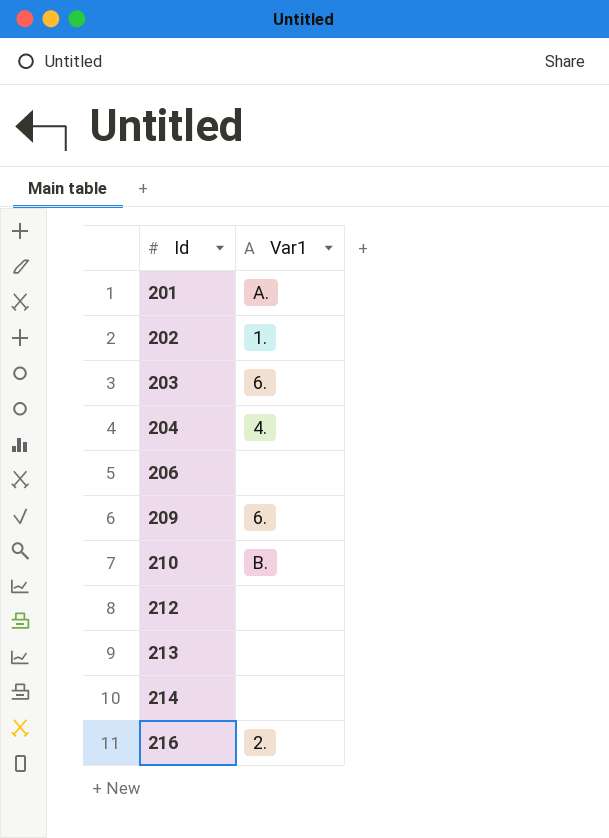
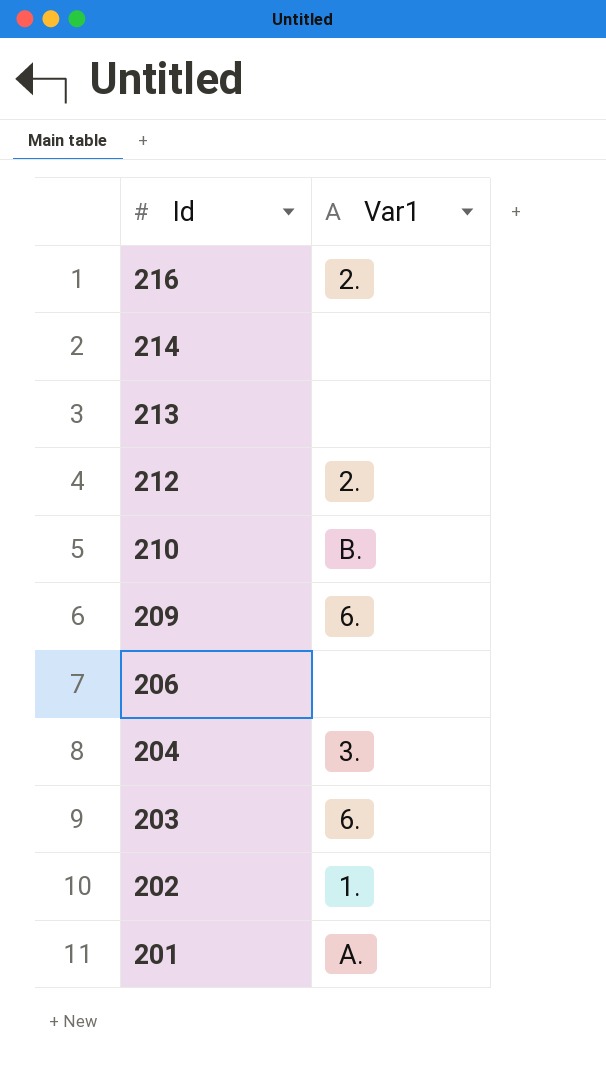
row order: Id ascending -> Id descending
212 | Var1: none -> 2.
204 | Var1: 4. -> 3.

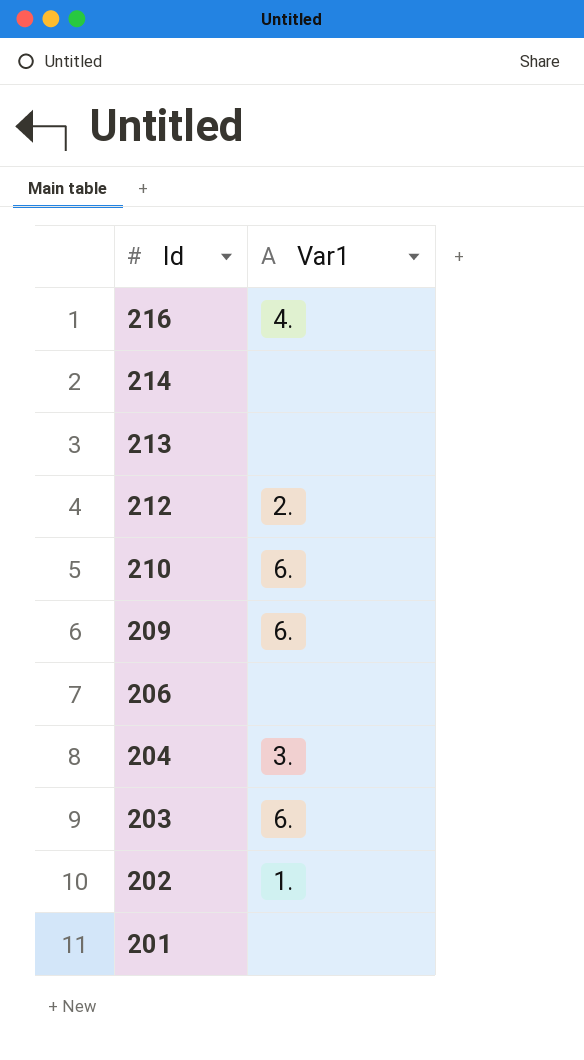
216 | Var1: 2. -> 4.
210 | Var1: B. -> 6.
201 | Var1: A. -> none

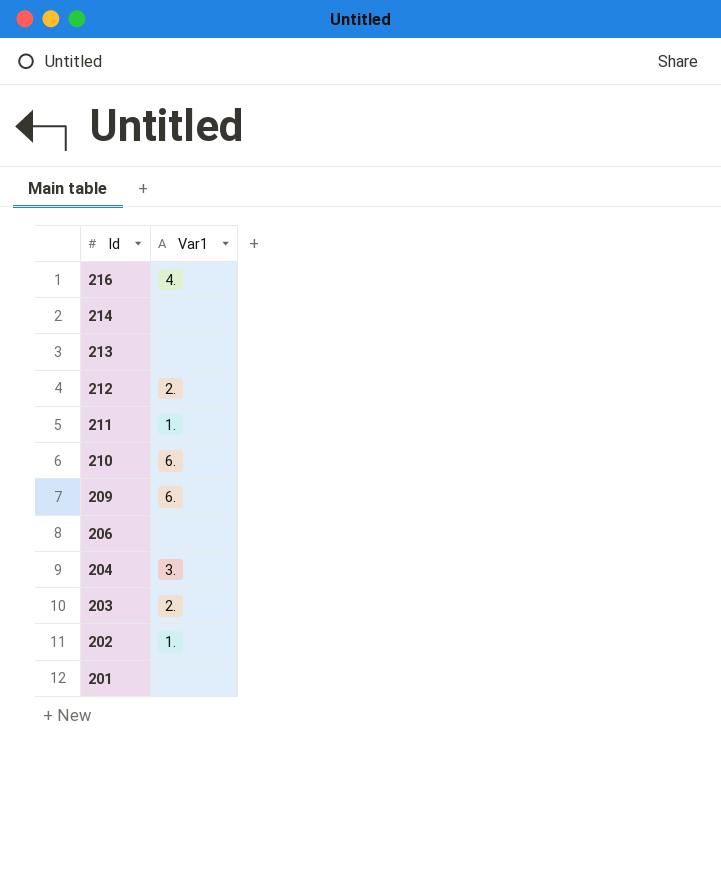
row 211: none -> 1.
203 | Var1: 6. -> 2.

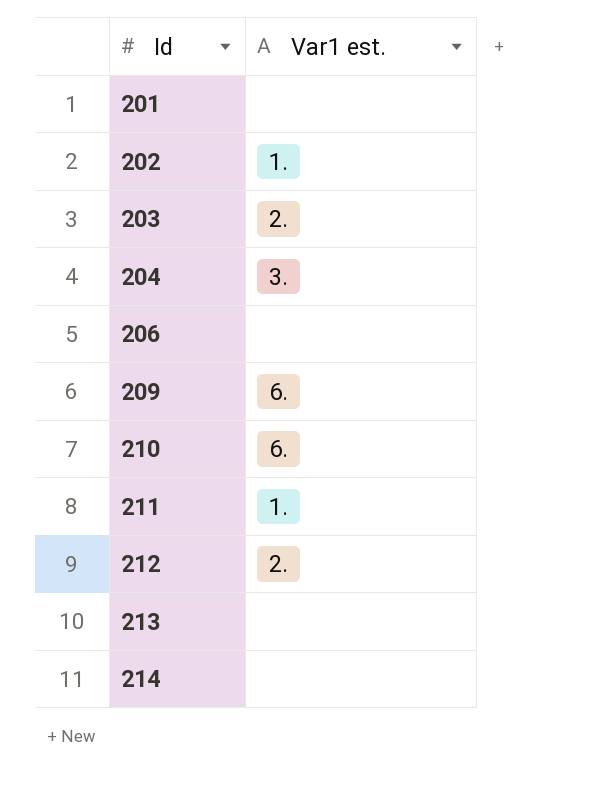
row order: Id descending -> Id ascending
column name: Var1 -> Var1 est.
row 216: 4. -> none

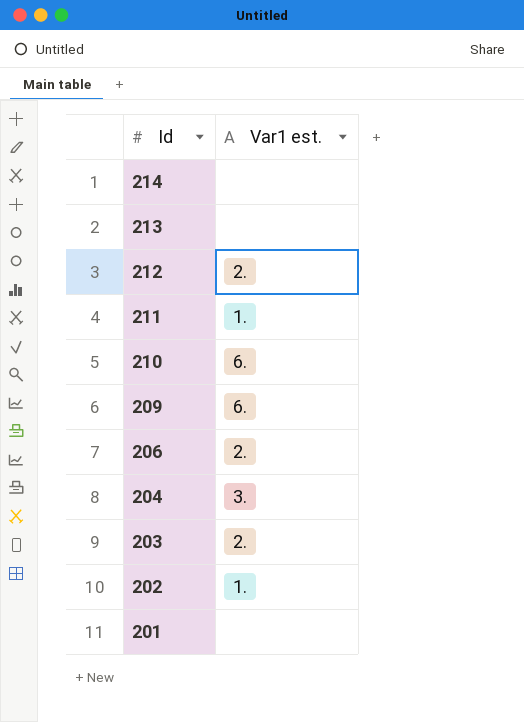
row order: Id ascending -> Id descending
206 | Var1 est.: none -> 2.

